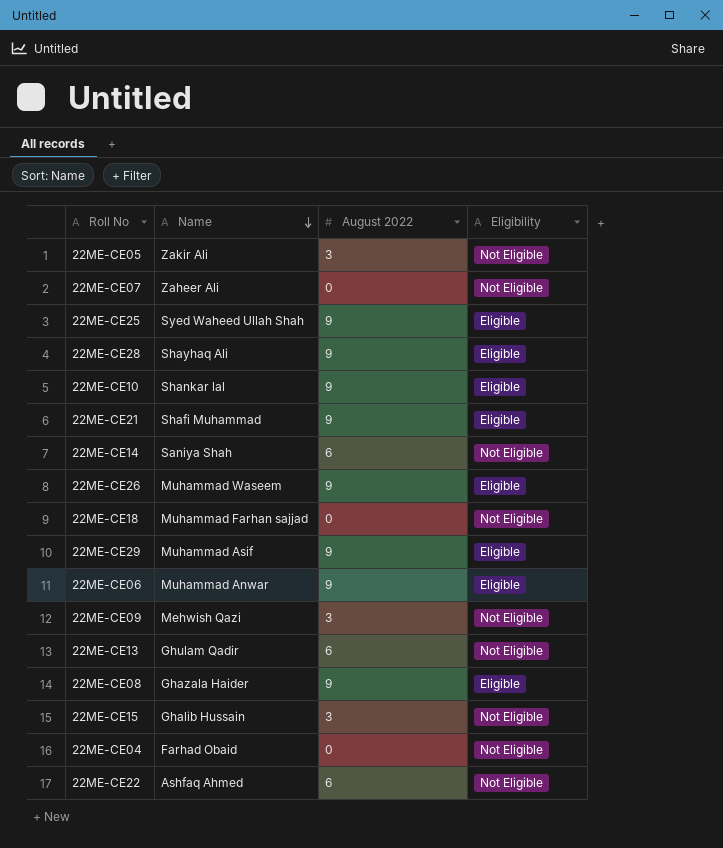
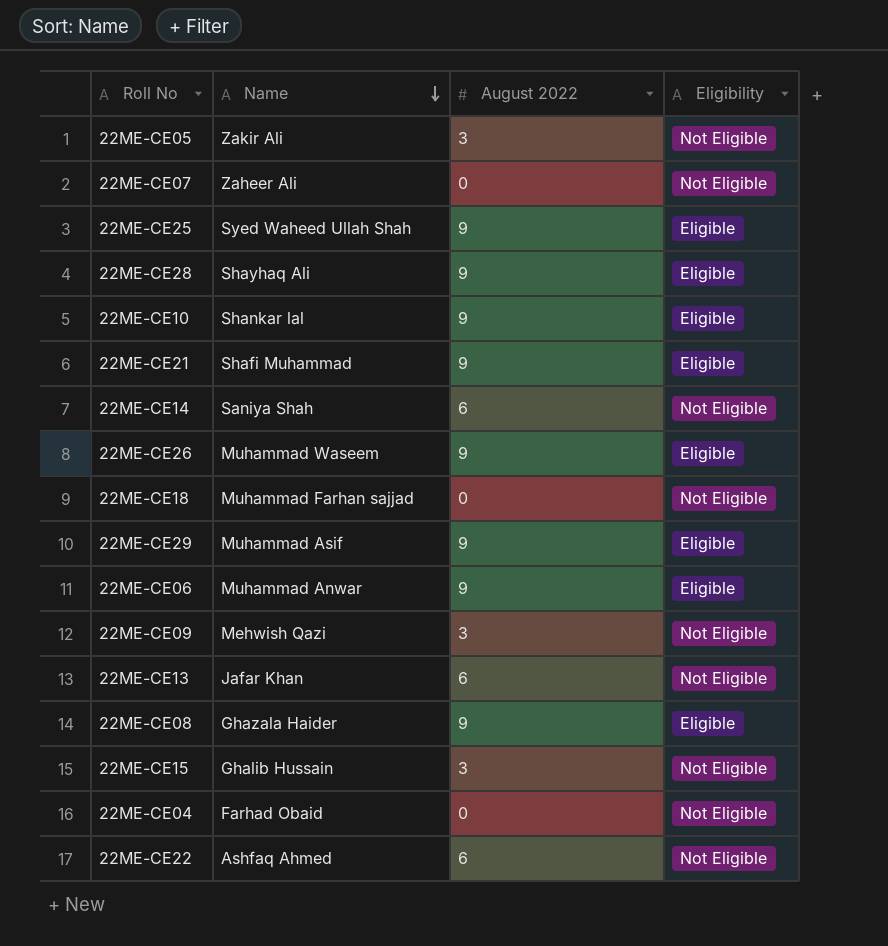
22ME-CE13 | Name: Ghulam Qadir -> Jafar Khan

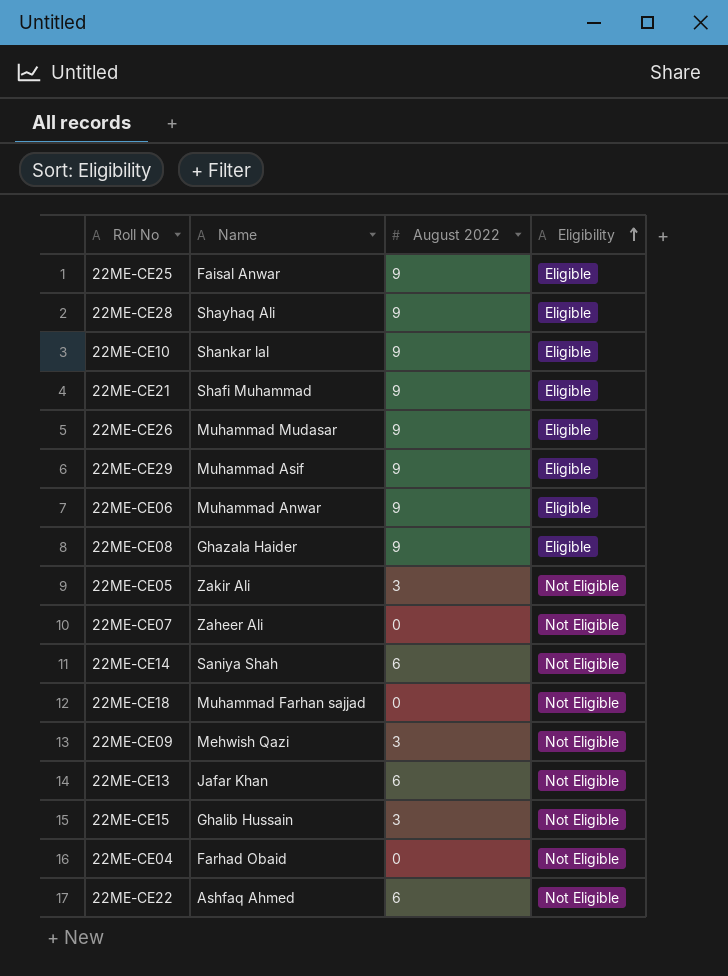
row order: Name descending -> Eligibility ascending
22ME-CE25 | Name: Syed Waheed Ullah Shah -> Faisal Anwar
22ME-CE26 | Name: Muhammad Waseem -> Muhammad Mudasar

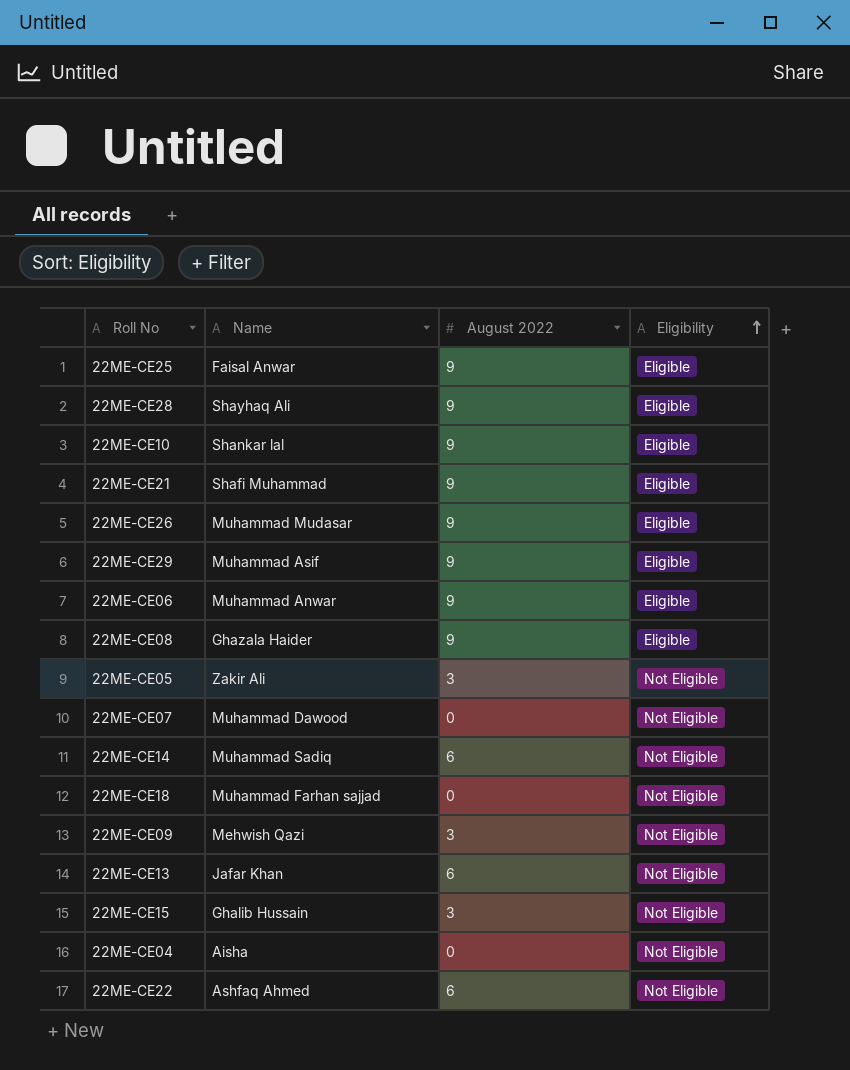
22ME-CE07 | Name: Zaheer Ali -> Muhammad Dawood
22ME-CE14 | Name: Saniya Shah -> Muhammad Sadiq
22ME-CE04 | Name: Farhad Obaid -> Aisha

